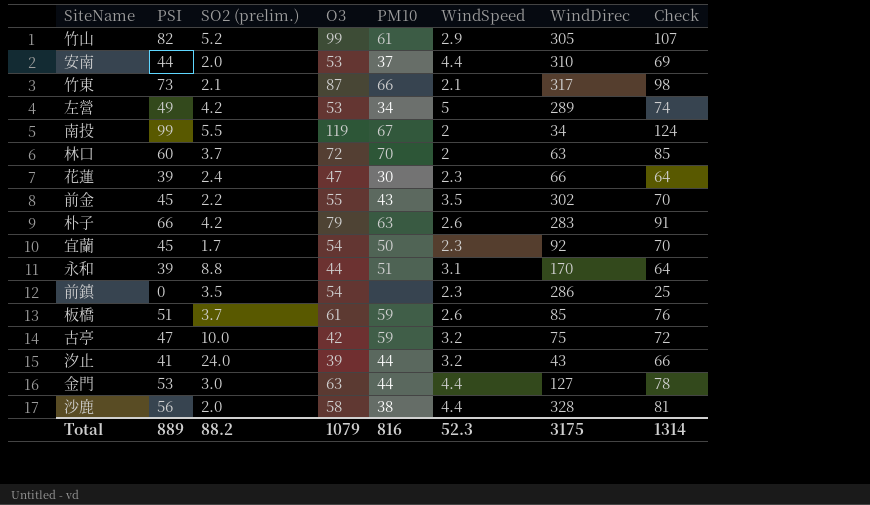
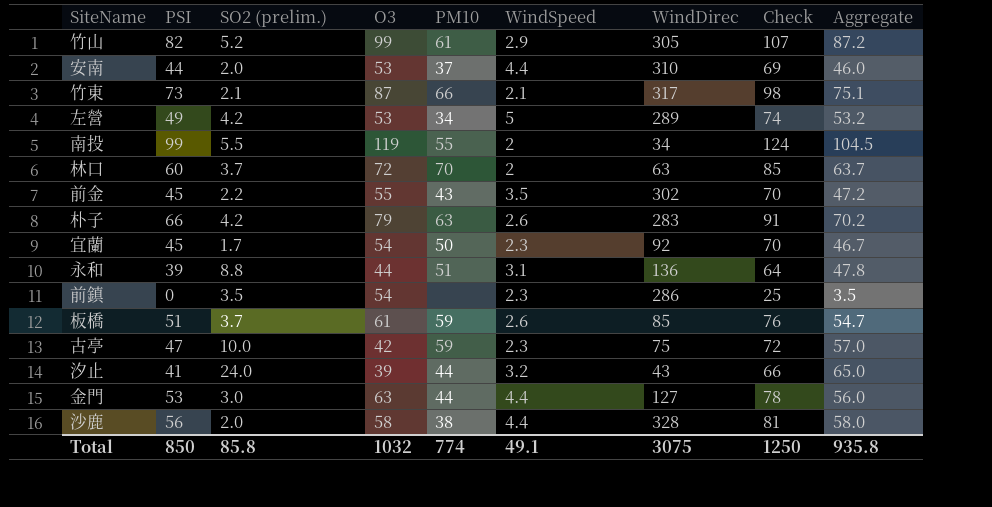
column Aggregate | formula: none -> [PSI] + [SO2 (prelim.)]
row 花蓮: 39 | 2.4 | 47 | 30 | 2.3 | 66 | 64 -> none
南投 | PM10: 67 -> 55
永和 | WindDirec: 170 -> 136
古亭 | WindSpeed: 3.2 -> 2.3
Total | PSI: 889 -> 850
Total | SO2 (prelim.): 88.2 -> 85.8
Total | O3: 1079 -> 1032
Total | PM10: 816 -> 774
Total | WindSpeed: 52.3 -> 49.1
Total | WindDirec: 3175 -> 3075
Total | Check: 1314 -> 1250

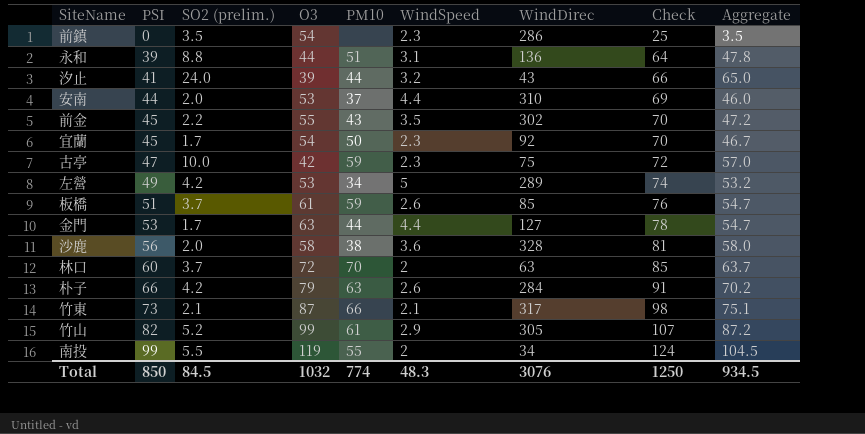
row order: none -> PSI ascending
金門 | SO2 (prelim.): 3.0 -> 1.7
金門 | Aggregate: 56.0 -> 54.7
沙鹿 | WindSpeed: 4.4 -> 3.6
朴子 | WindDirec: 283 -> 284
Total | SO2 (prelim.): 85.8 -> 84.5
Total | WindSpeed: 49.1 -> 48.3
Total | WindDirec: 3075 -> 3076
Total | Aggregate: 935.8 -> 934.5

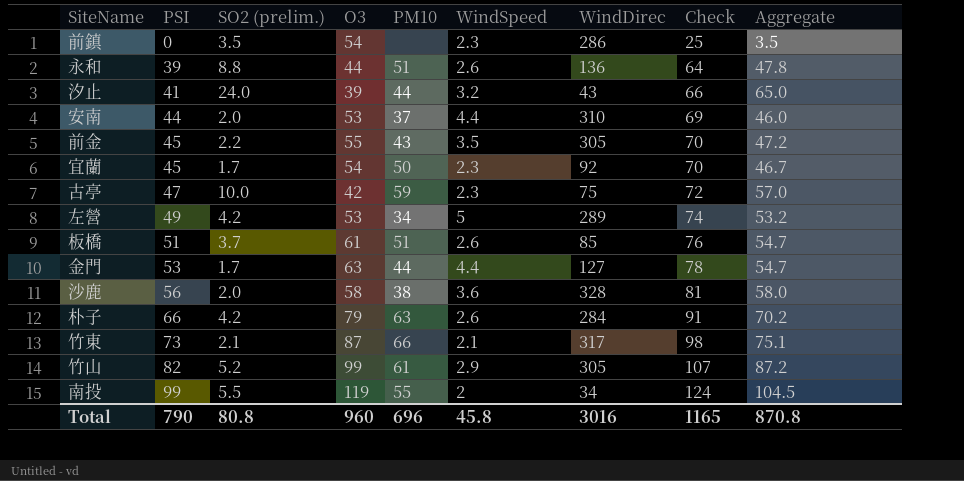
row 林口: 60 | 3.7 | 72 | 70 | 2 | 63 | 85 | 63.7 -> none
永和 | WindSpeed: 3.1 -> 2.6
前金 | WindDirec: 302 -> 305
板橋 | PM10: 59 -> 51
Total | PSI: 850 -> 790
Total | SO2 (prelim.): 84.5 -> 80.8
Total | O3: 1032 -> 960
Total | PM10: 774 -> 696
Total | WindSpeed: 48.3 -> 45.8
Total | WindDirec: 3076 -> 3016
Total | Check: 1250 -> 1165
Total | Aggregate: 934.5 -> 870.8

